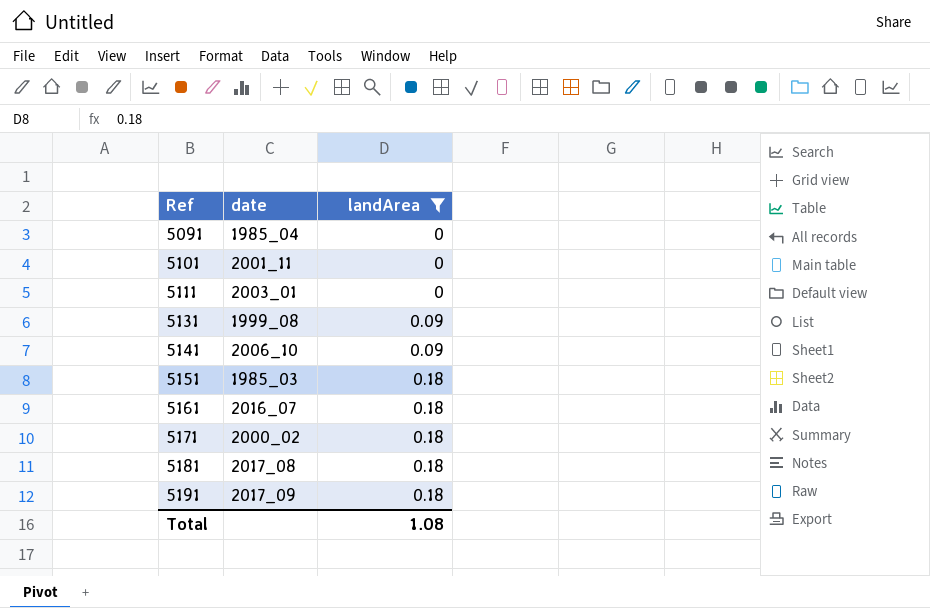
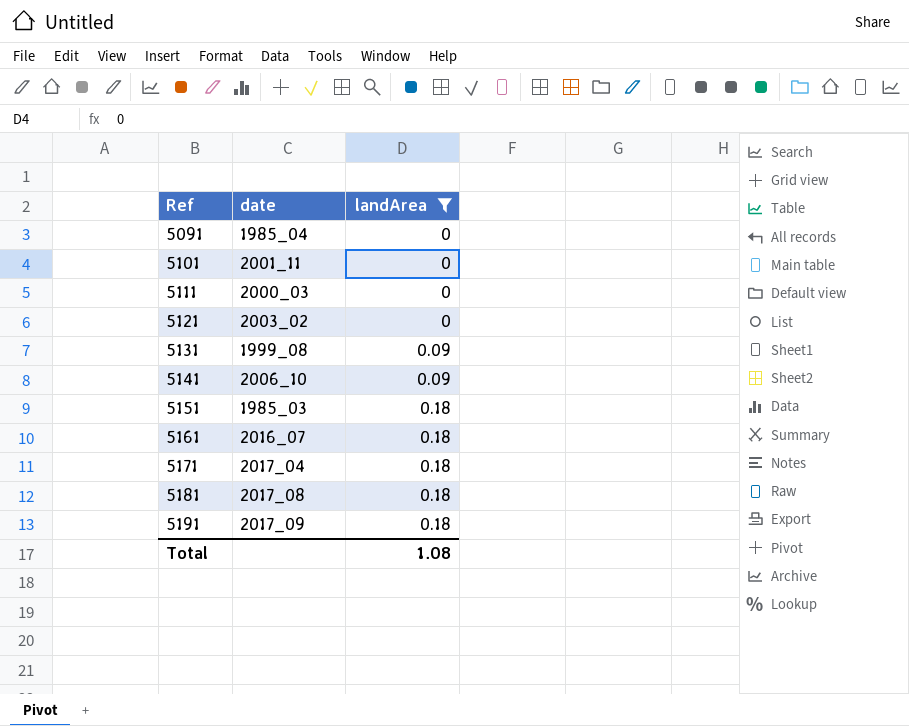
5111 | date: 2003_01 -> 2000_03
row 5121: none -> 2003_02 | 0
5171 | date: 2000_02 -> 2017_04

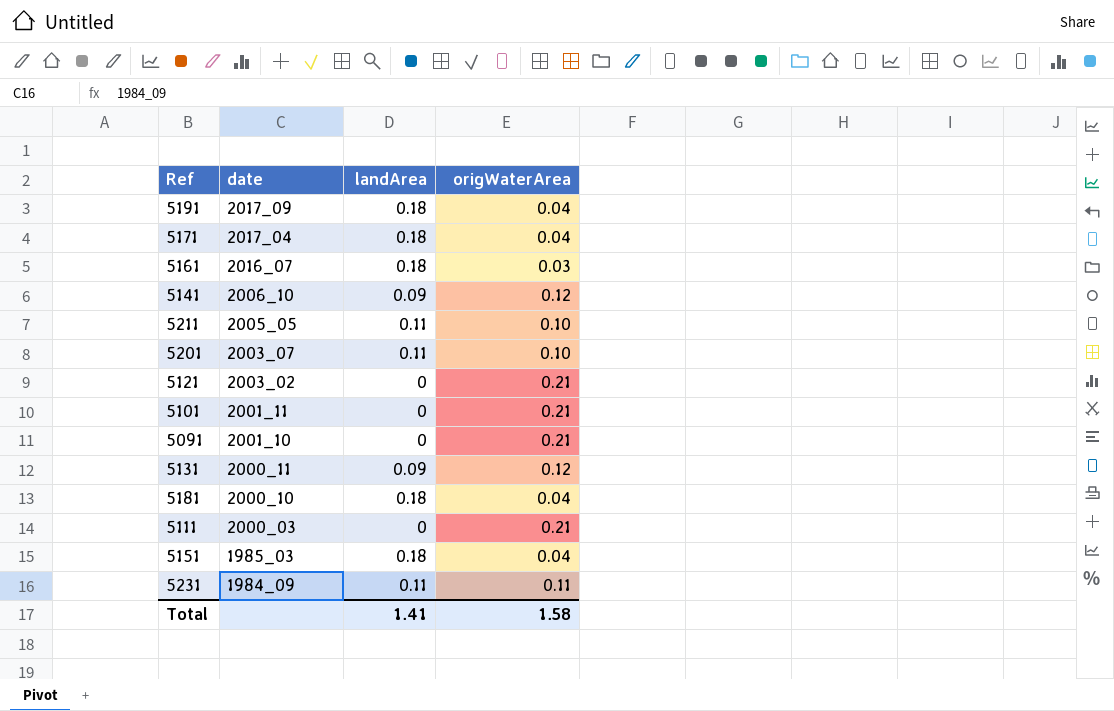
filter: landArea != 0.11 -> none
row order: Ref ascending -> date descending
column origWaterArea | position: none -> 4
5091 | date: 1985_04 -> 2001_10
5131 | date: 1999_08 -> 2000_11
5181 | date: 2017_08 -> 2000_10
Total | landArea: 1.08 -> 1.41

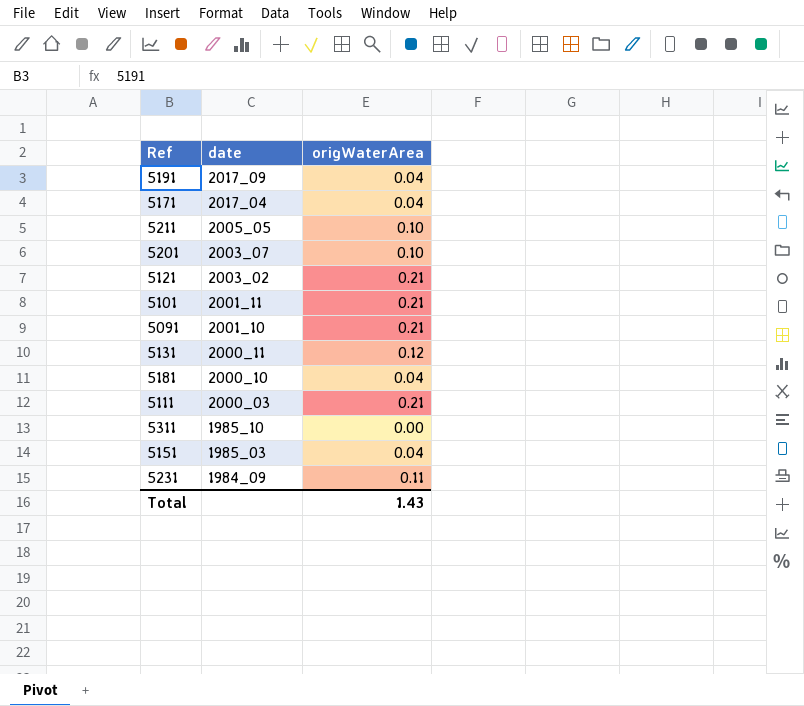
column landArea | position: 3 -> none
row 5161: 2016_07 | 0.18 | 0.03 -> none
row 5141: 2006_10 | 0.09 | 0.12 -> none
row 5311: none -> 1985_10 | 0.00
Total | origWaterArea: 1.58 -> 1.43

